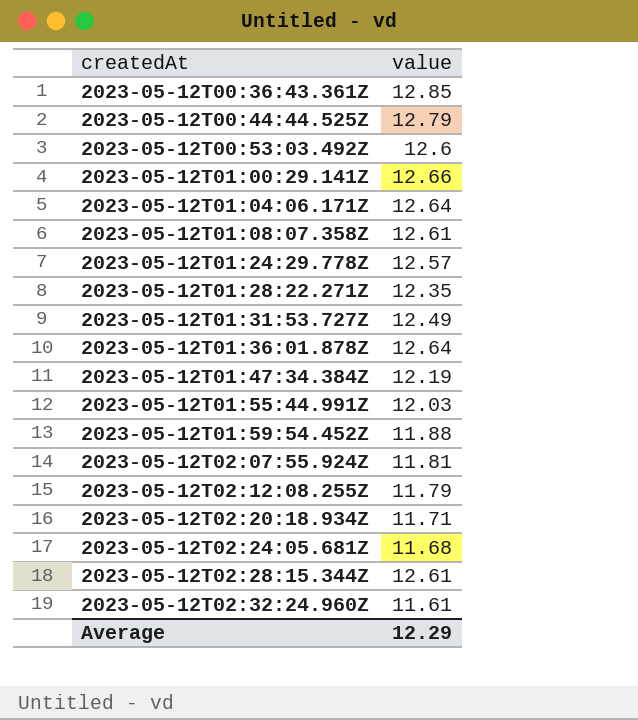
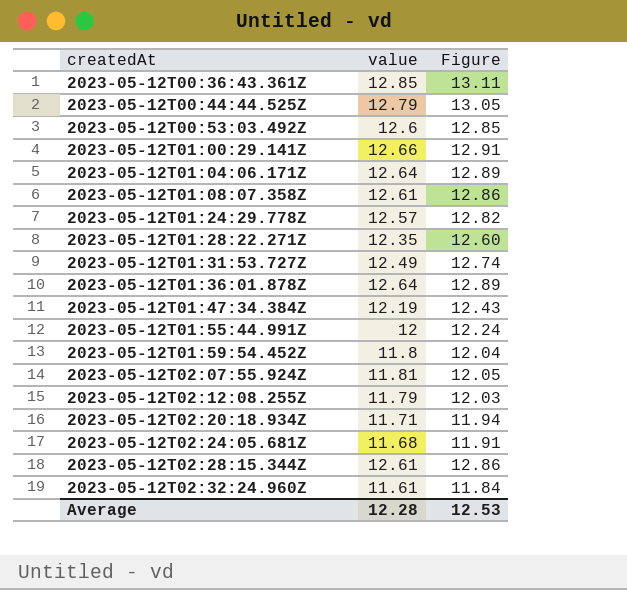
column Figure | formula: none -> [value] * 1.02
2023-05-12T01:55:44.991Z | value: 12.03 -> 12
2023-05-12T01:59:54.452Z | value: 11.88 -> 11.8
Average | value: 12.29 -> 12.28

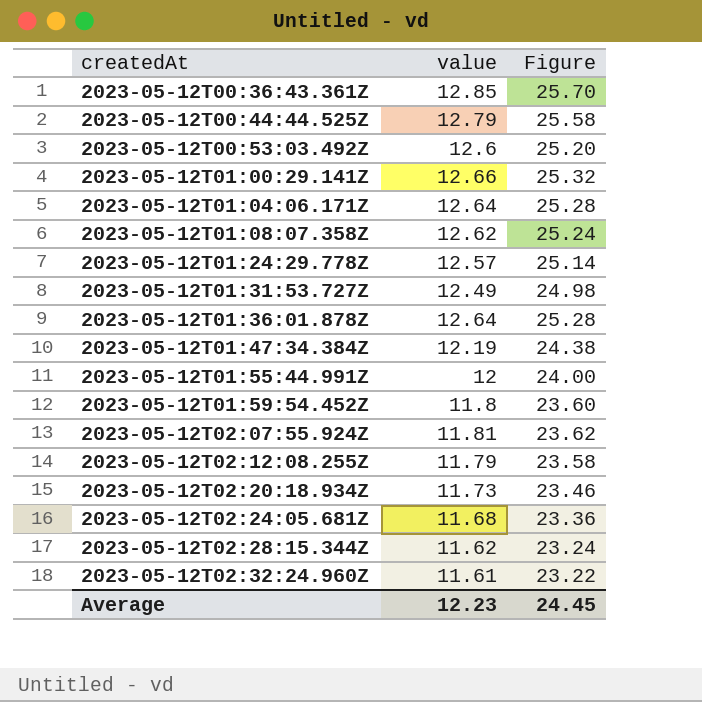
column Figure | formula: [value] * 1.02 -> [value] * 2
row 2023-05-12T01:28:22.271Z: 12.35 | 12.60 -> none
2023-05-12T01:08:07.358Z | value: 12.61 -> 12.62
2023-05-12T02:20:18.934Z | value: 11.71 -> 11.73
2023-05-12T02:28:15.344Z | value: 12.61 -> 11.62
Average | value: 12.28 -> 12.23
Average | Figure: 12.53 -> 24.45

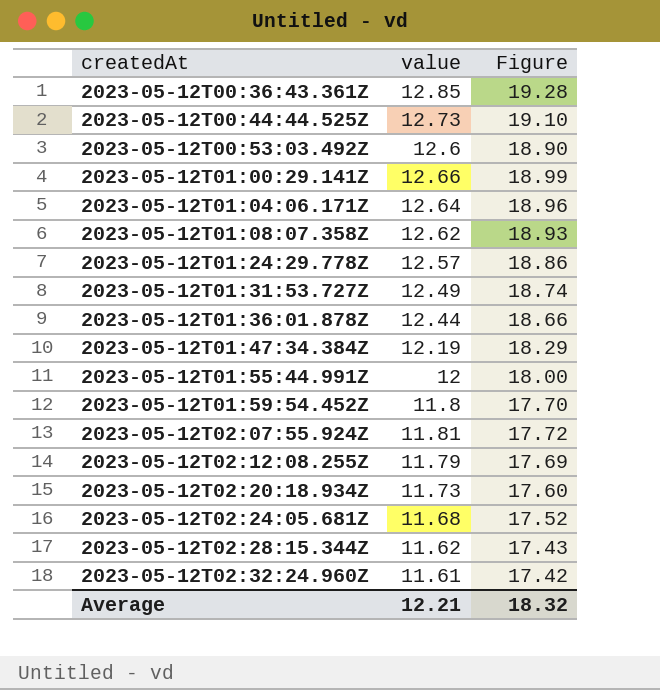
column Figure | formula: [value] * 2 -> [value] * 1.5
2023-05-12T00:44:44.525Z | value: 12.79 -> 12.73
2023-05-12T01:36:01.878Z | value: 12.64 -> 12.44
Average | value: 12.23 -> 12.21
Average | Figure: 24.45 -> 18.32

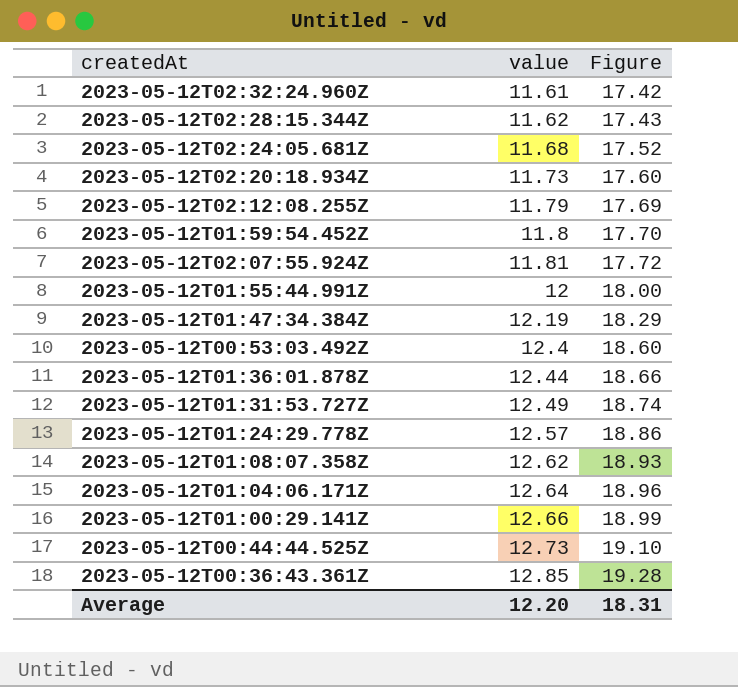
row order: createdAt ascending -> value ascending
2023-05-12T00:53:03.492Z | value: 12.6 -> 12.4
2023-05-12T00:53:03.492Z | Figure: 18.90 -> 18.60
Average | value: 12.21 -> 12.20
Average | Figure: 18.32 -> 18.31

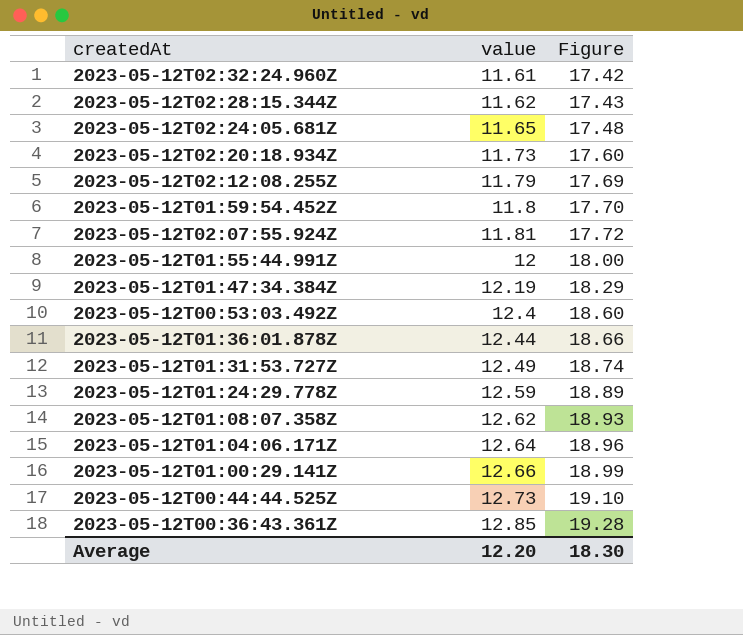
2023-05-12T02:24:05.681Z | value: 11.68 -> 11.65
2023-05-12T02:24:05.681Z | Figure: 17.52 -> 17.48
2023-05-12T01:24:29.778Z | value: 12.57 -> 12.59
2023-05-12T01:24:29.778Z | Figure: 18.86 -> 18.89
Average | Figure: 18.31 -> 18.30

